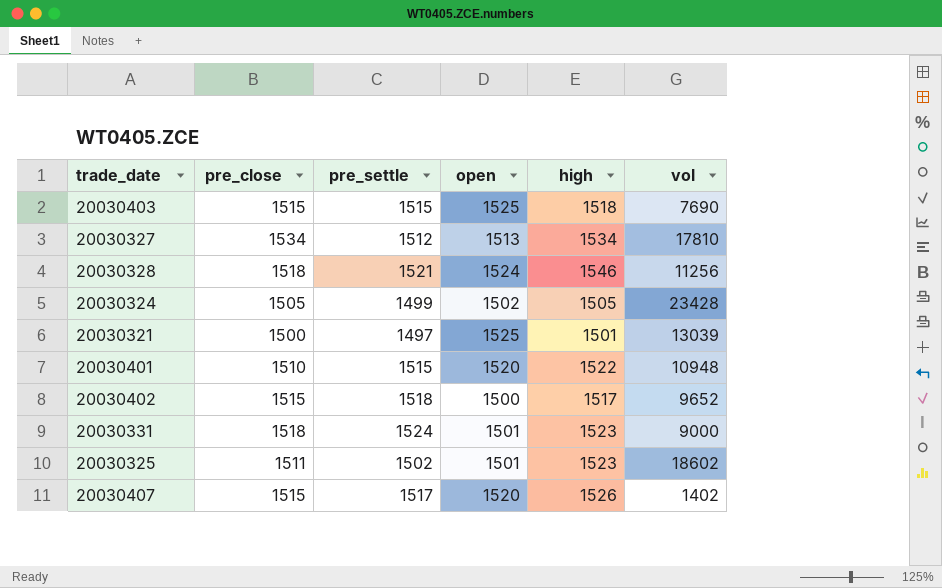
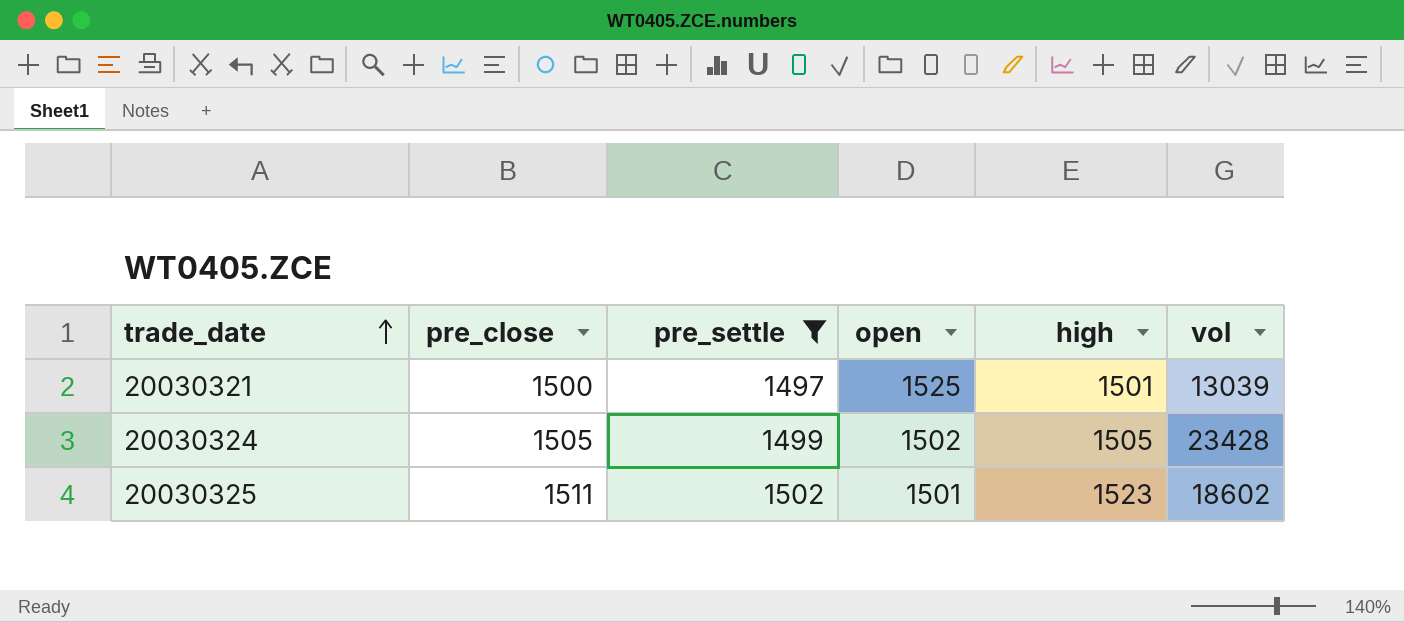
filter: none -> pre_settle <= 1502
row order: none -> trade_date ascending

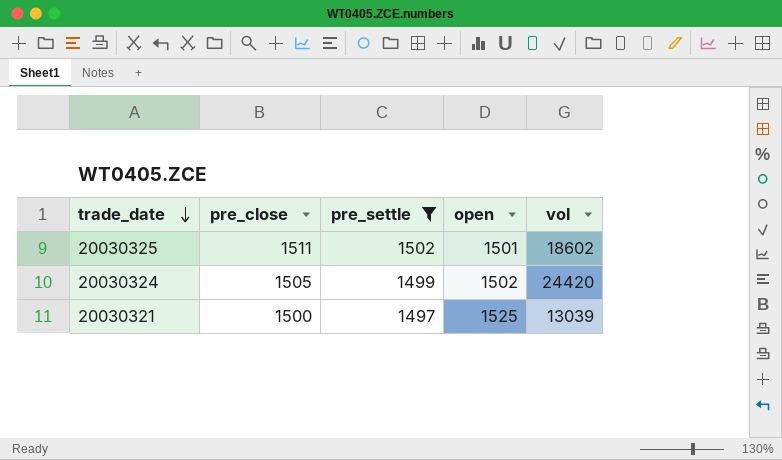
row order: trade_date ascending -> trade_date descending
column high | position: 5 -> none
20030324 | vol: 23428 -> 24420

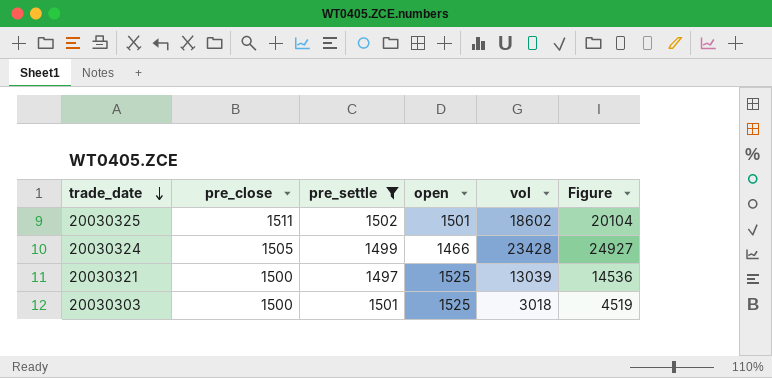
column Figure | formula: none -> [pre_settle] + [vol]
20030324 | open: 1502 -> 1466
20030324 | vol: 24420 -> 23428
row 20030303: none -> 1500 | 1501 | 1525 | 3018 | 4519

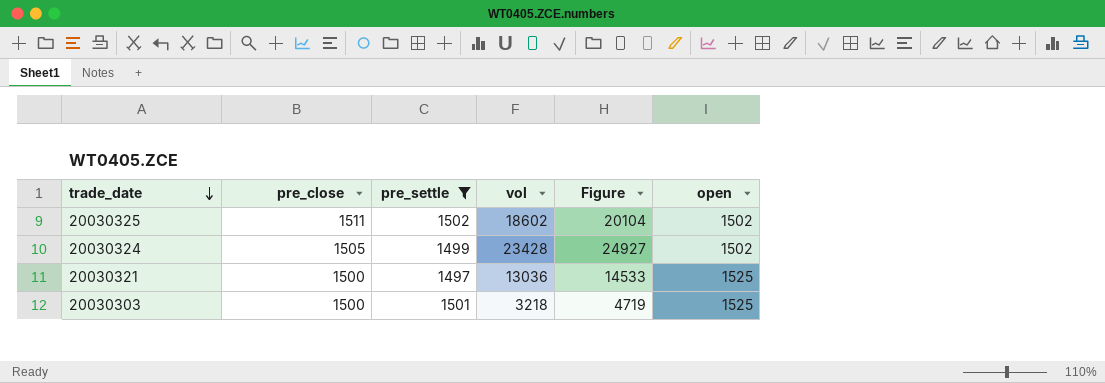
column open | position: 4 -> 6
20030325 | open: 1501 -> 1502
20030324 | open: 1466 -> 1502
20030321 | vol: 13039 -> 13036
20030321 | Figure: 14536 -> 14533
20030303 | vol: 3018 -> 3218
20030303 | Figure: 4519 -> 4719

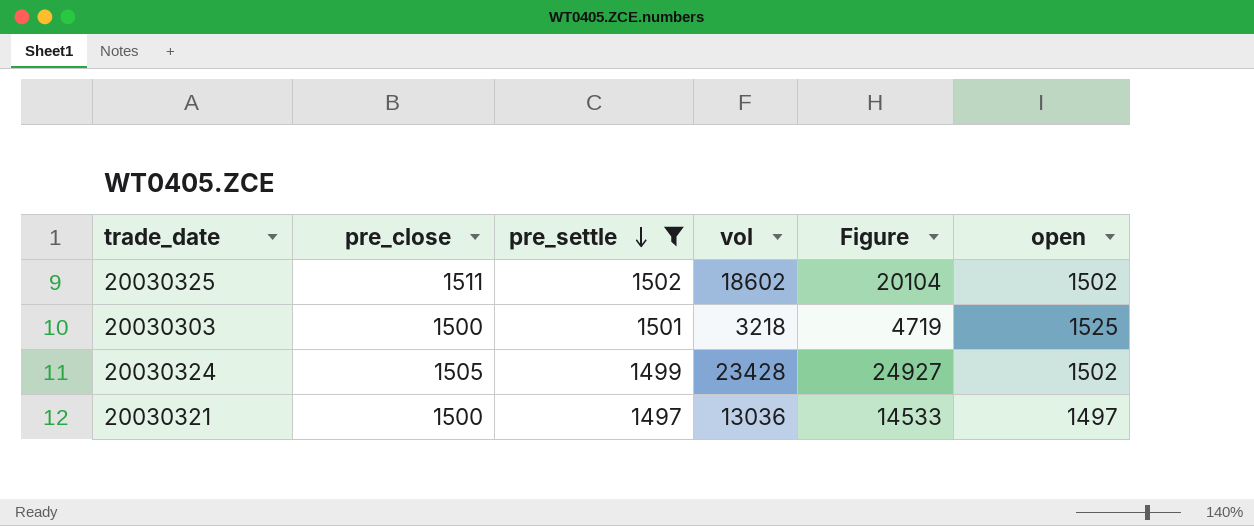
row order: trade_date descending -> pre_settle descending
20030321 | open: 1525 -> 1497

